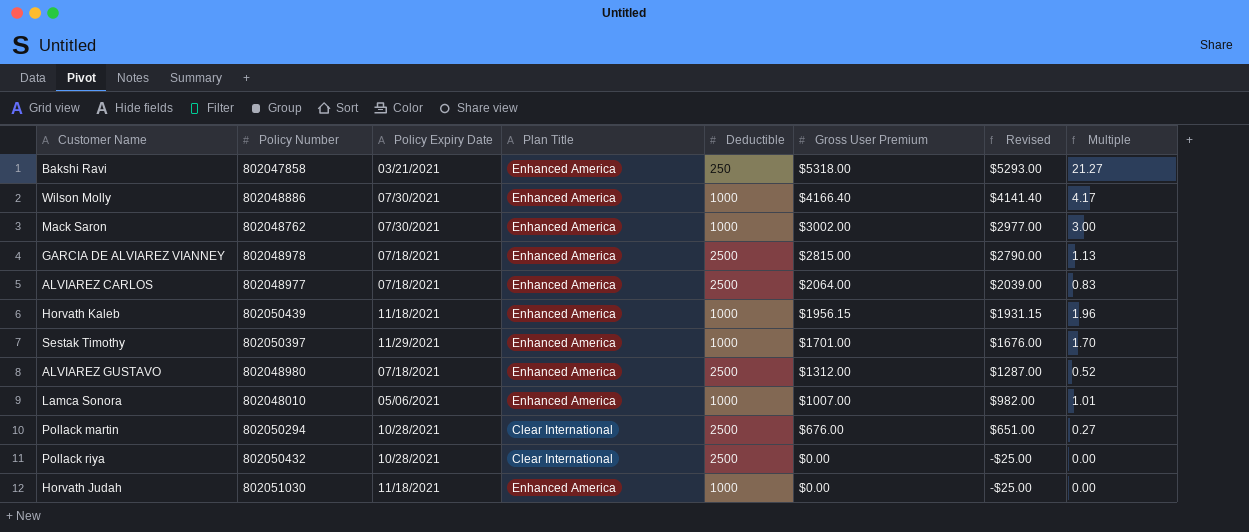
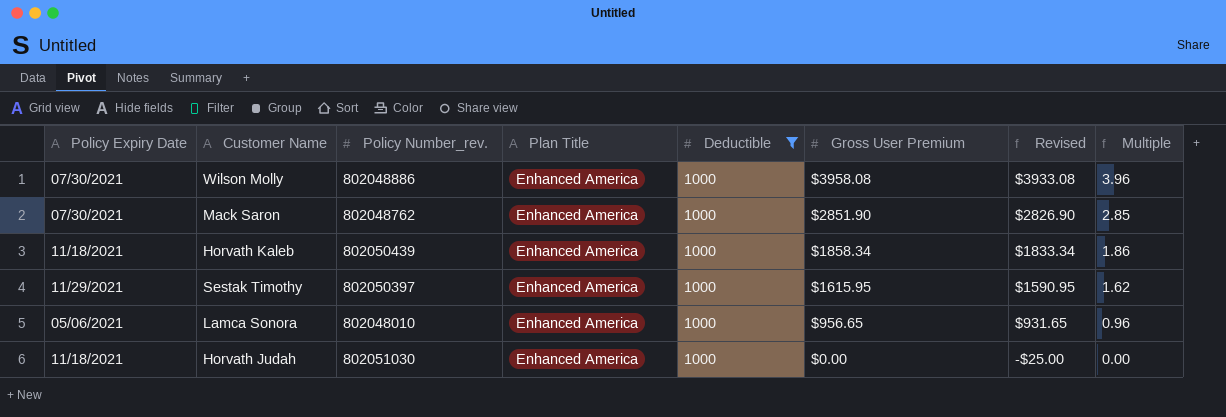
filter: none -> Deductible = 1000
column Policy Expiry Date | position: 3 -> 1
column name: Policy Number -> Policy Number_rev.
Wilson Molly | Gross User Premium: $4166.40 -> $3958.08
Wilson Molly | Revised: $4141.40 -> $3933.08
Wilson Molly | Multiple: 4.17 -> 3.96
Mack Saron | Gross User Premium: $3002.00 -> $2851.90
Mack Saron | Revised: $2977.00 -> $2826.90
Mack Saron | Multiple: 3.00 -> 2.85
Horvath Kaleb | Gross User Premium: $1956.15 -> $1858.34
Horvath Kaleb | Revised: $1931.15 -> $1833.34
Horvath Kaleb | Multiple: 1.96 -> 1.86
Sestak Timothy | Gross User Premium: $1701.00 -> $1615.95
Sestak Timothy | Revised: $1676.00 -> $1590.95
Sestak Timothy | Multiple: 1.70 -> 1.62
Lamca Sonora | Gross User Premium: $1007.00 -> $956.65
Lamca Sonora | Revised: $982.00 -> $931.65
Lamca Sonora | Multiple: 1.01 -> 0.96

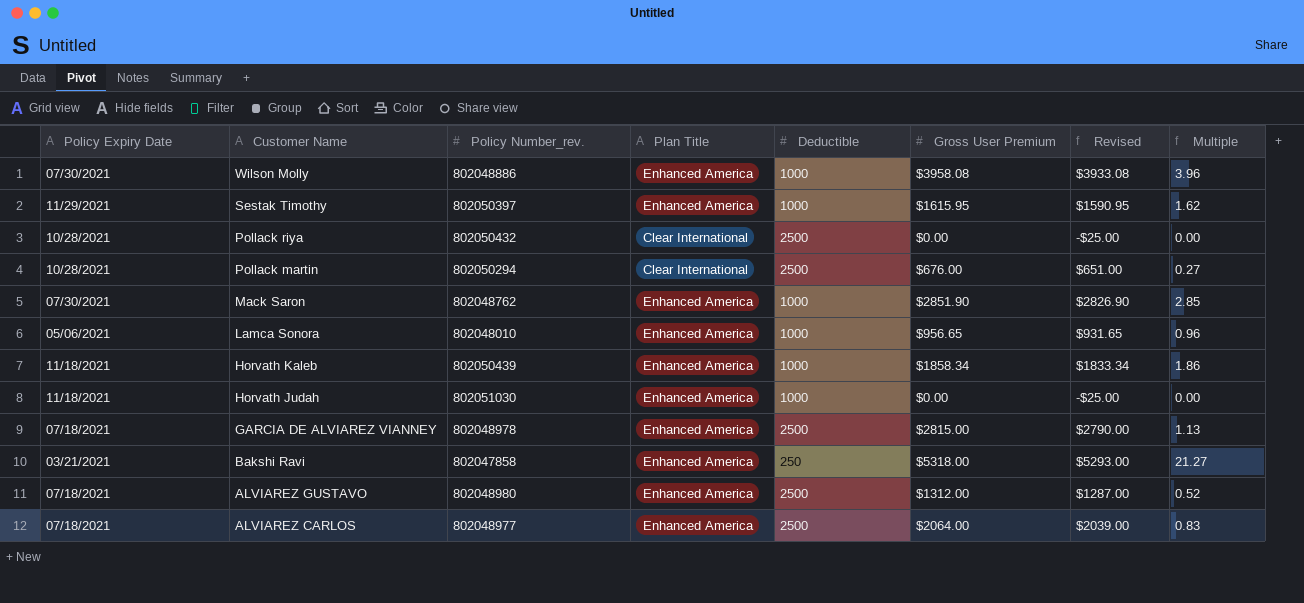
filter: Deductible = 1000 -> none
row order: Gross User Premium descending -> Customer Name descending

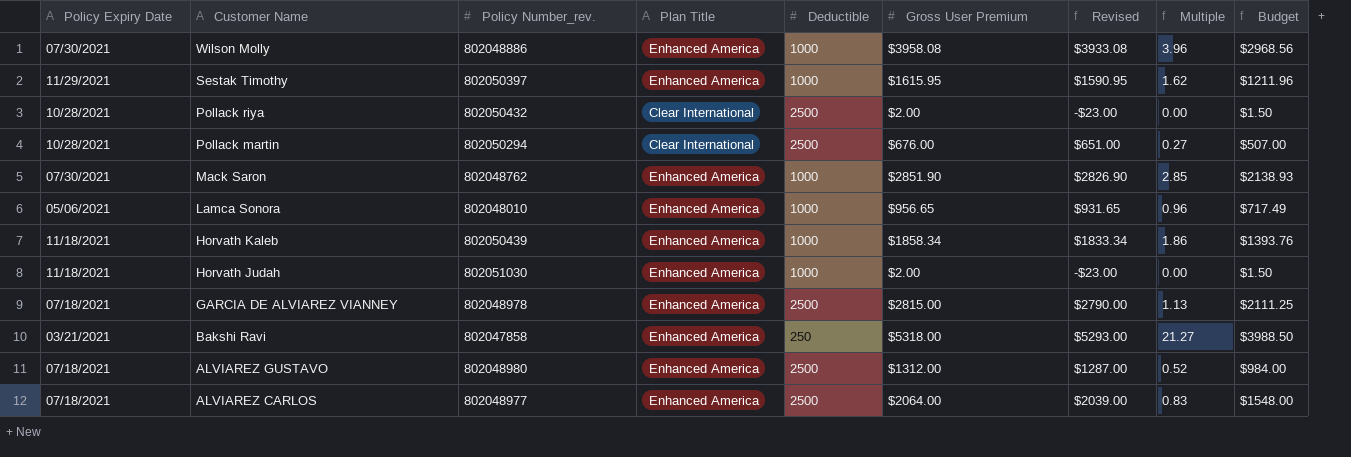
column Budget | formula: none -> [Gross User Premium] * 0.75
Pollack riya | Gross User Premium: $0.00 -> $2.00
Pollack riya | Revised: -$25.00 -> -$23.00
Horvath Judah | Gross User Premium: $0.00 -> $2.00
Horvath Judah | Revised: -$25.00 -> -$23.00

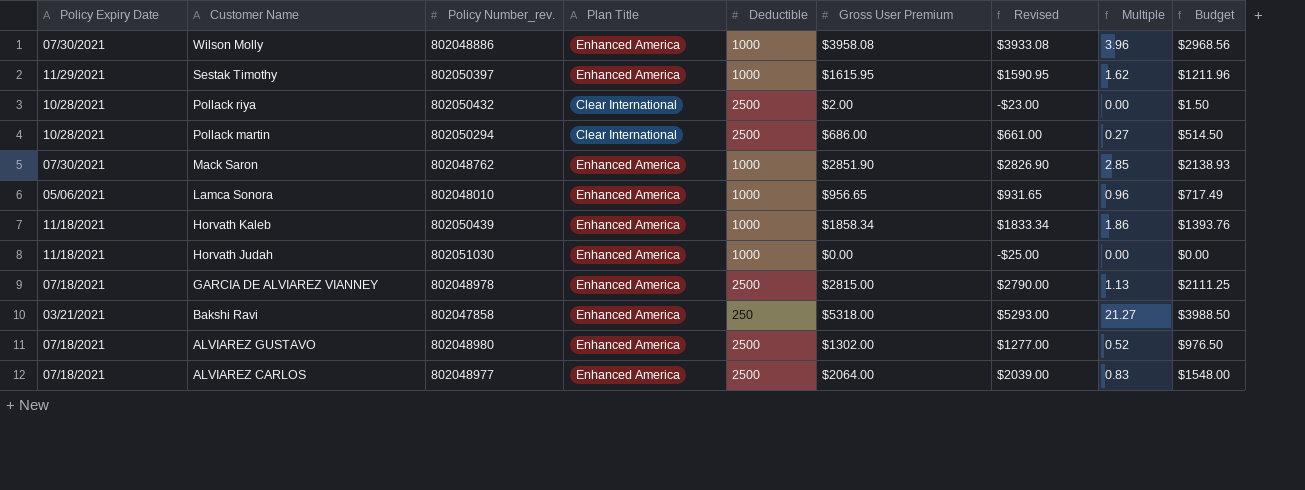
Pollack martin | Gross User Premium: $676.00 -> $686.00
Pollack martin | Revised: $651.00 -> $661.00
Pollack martin | Budget: $507.00 -> $514.50
Horvath Judah | Gross User Premium: $2.00 -> $0.00
Horvath Judah | Revised: -$23.00 -> -$25.00
Horvath Judah | Budget: $1.50 -> $0.00
ALVIAREZ GUSTAVO | Gross User Premium: $1312.00 -> $1302.00
ALVIAREZ GUSTAVO | Revised: $1287.00 -> $1277.00
ALVIAREZ GUSTAVO | Budget: $984.00 -> $976.50

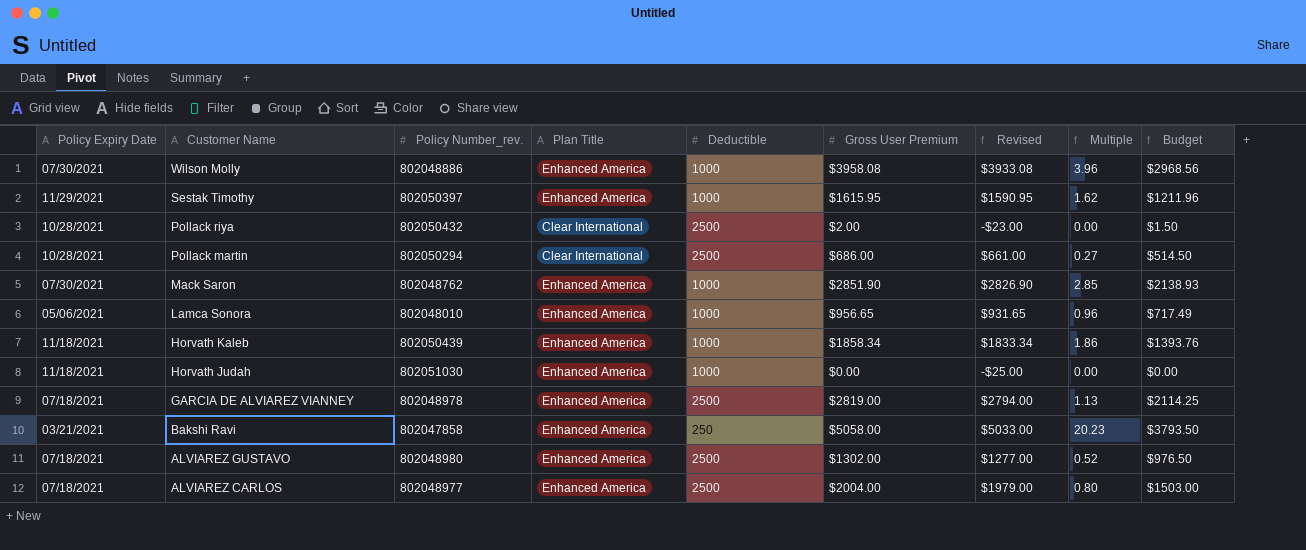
GARCIA DE ALVIAREZ VIANNEY | Gross User Premium: $2815.00 -> $2819.00
GARCIA DE ALVIAREZ VIANNEY | Revised: $2790.00 -> $2794.00
GARCIA DE ALVIAREZ VIANNEY | Budget: $2111.25 -> $2114.25
Bakshi Ravi | Gross User Premium: $5318.00 -> $5058.00
Bakshi Ravi | Revised: $5293.00 -> $5033.00
Bakshi Ravi | Multiple: 21.27 -> 20.23
Bakshi Ravi | Budget: $3988.50 -> $3793.50
ALVIAREZ CARLOS | Gross User Premium: $2064.00 -> $2004.00
ALVIAREZ CARLOS | Revised: $2039.00 -> $1979.00
ALVIAREZ CARLOS | Multiple: 0.83 -> 0.80
ALVIAREZ CARLOS | Budget: $1548.00 -> $1503.00

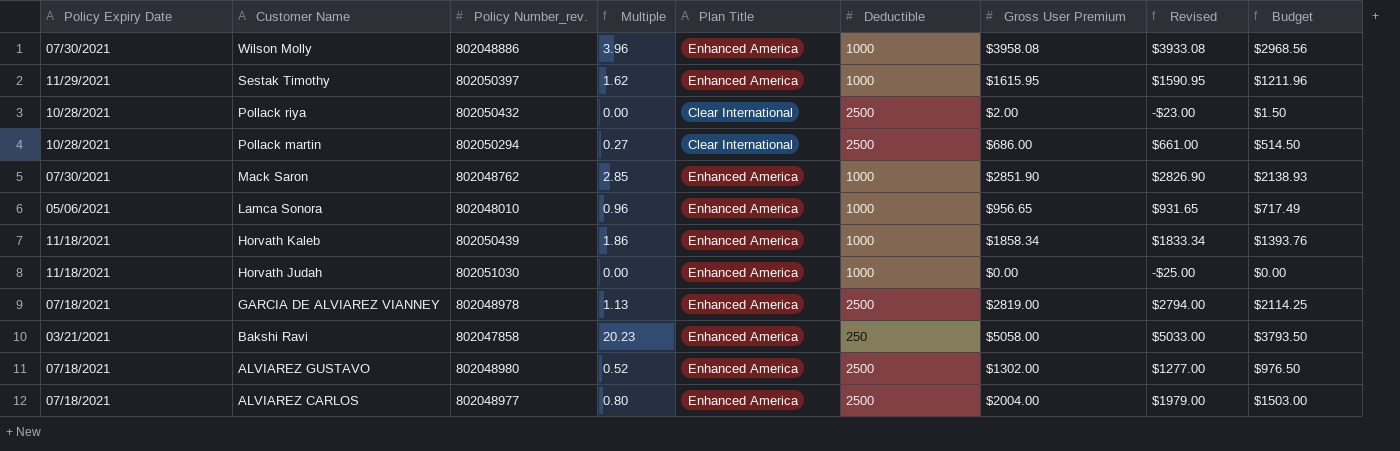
column Multiple | position: 8 -> 4

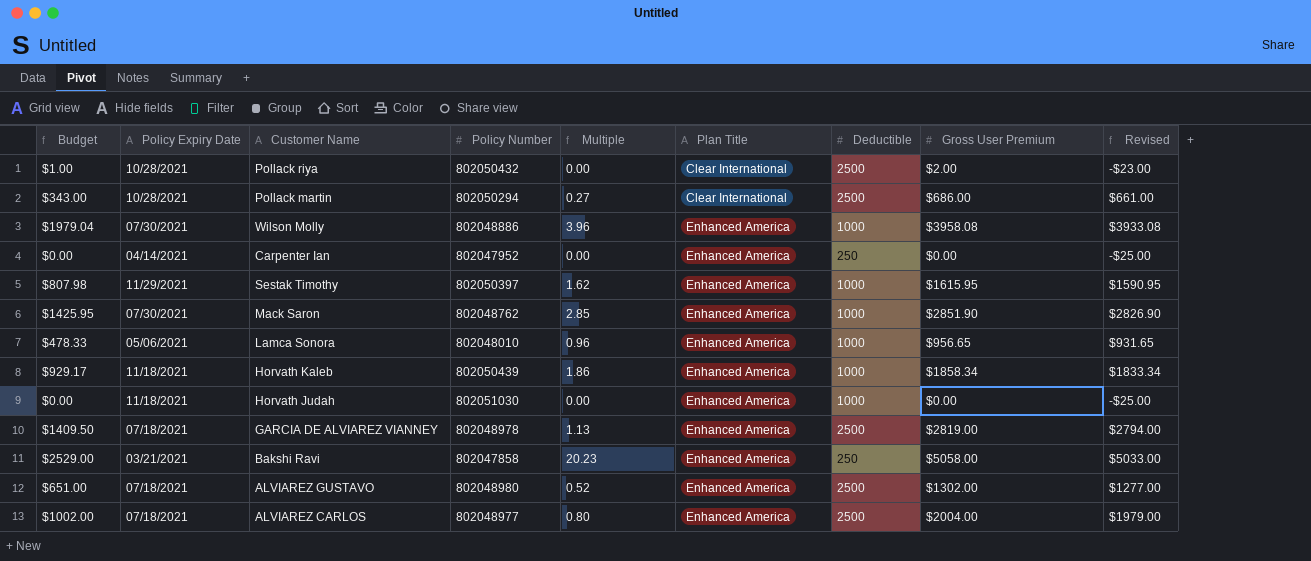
row order: Customer Name descending -> Plan Title ascending
column Budget | formula: [Gross User Premium] * 0.75 -> [Gross User Premium] * 0.5
column Budget | position: 9 -> 1
column name: Policy Number_rev. -> Policy Number
row Carpenter Ian: none -> $0.00 | 04/14/2021 | 802047952 | 0.00 | Enhanced America | 250 | $0.00 | -$25.00

